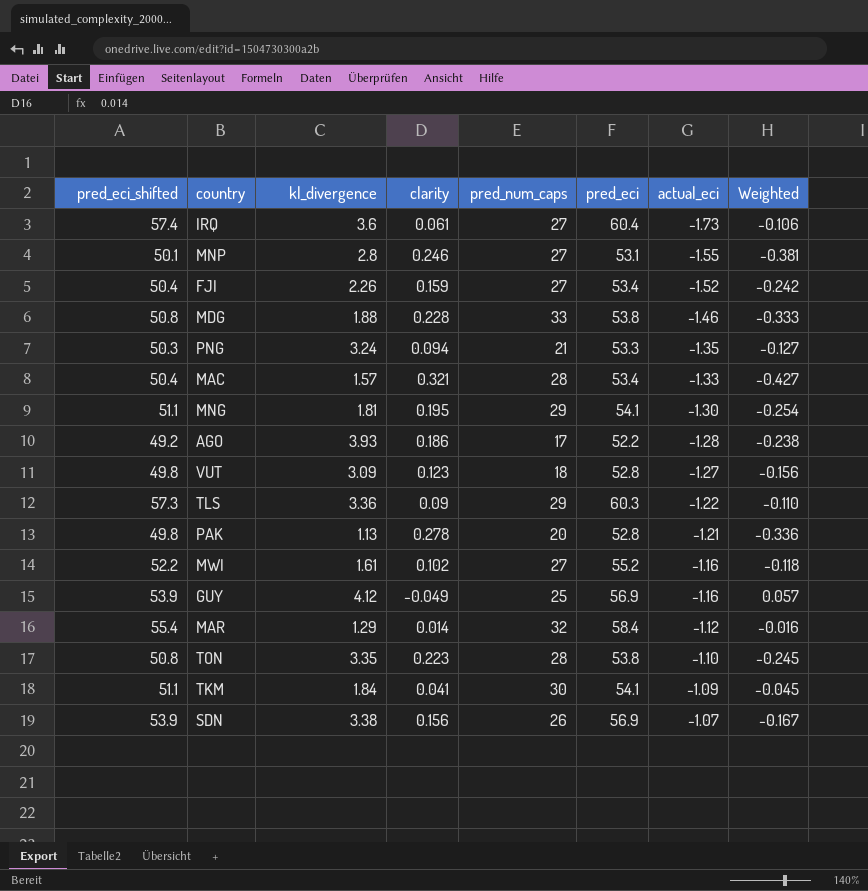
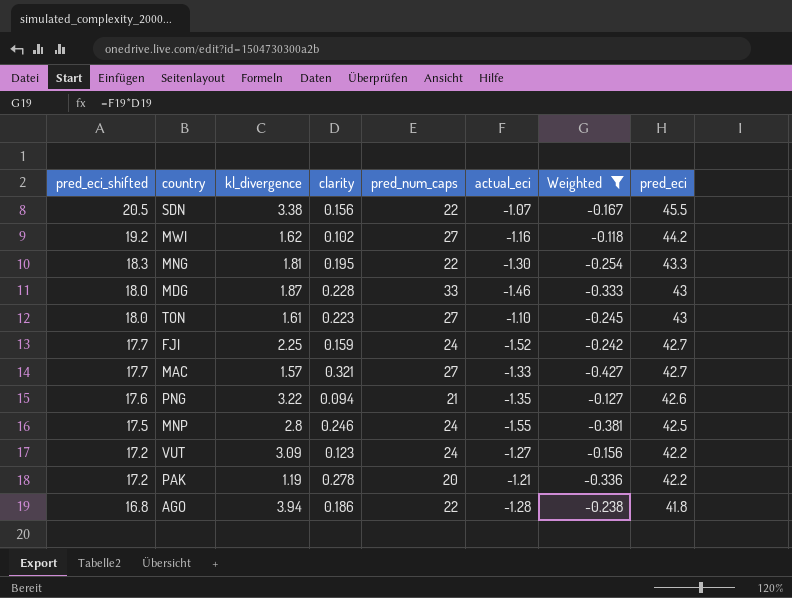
filter: none -> Weighted <= -0.118
row order: actual_eci ascending -> pred_eci_shifted descending
column pred_eci_shifted | formula: [pred_eci] - 3 -> [pred_eci] - 25
column pred_eci | position: 6 -> 8
SDN | pred_num_caps: 26 -> 22
SDN | pred_eci: 56.9 -> 45.5
MWI | kl_divergence: 1.61 -> 1.62
MWI | pred_eci: 55.2 -> 44.2
MNG | pred_num_caps: 29 -> 22
MNG | pred_eci: 54.1 -> 43.3
MDG | kl_divergence: 1.88 -> 1.87
MDG | pred_eci: 53.8 -> 43
TON | kl_divergence: 3.35 -> 1.61
TON | pred_num_caps: 28 -> 27
TON | pred_eci: 53.8 -> 43
FJI | kl_divergence: 2.26 -> 2.25
FJI | pred_num_caps: 27 -> 24
FJI | pred_eci: 53.4 -> 42.7
MAC | pred_num_caps: 28 -> 27
MAC | pred_eci: 53.4 -> 42.7
PNG | kl_divergence: 3.24 -> 3.22
PNG | pred_eci: 53.3 -> 42.6
MNP | pred_num_caps: 27 -> 24
MNP | pred_eci: 53.1 -> 42.5
VUT | pred_num_caps: 18 -> 24
VUT | pred_eci: 52.8 -> 42.2
PAK | kl_divergence: 1.13 -> 1.19
PAK | pred_eci: 52.8 -> 42.2
AGO | kl_divergence: 3.93 -> 3.94
AGO | pred_num_caps: 17 -> 22
AGO | pred_eci: 52.2 -> 41.8

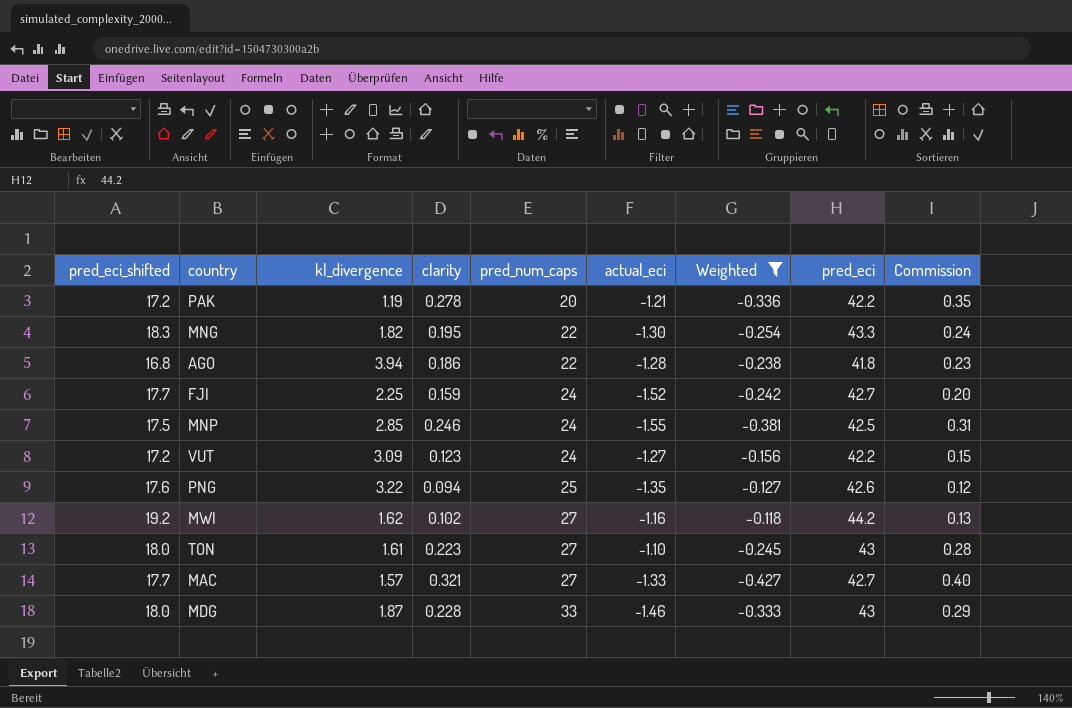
row order: pred_eci_shifted descending -> pred_num_caps ascending
column Commission | formula: none -> [clarity] * 1.25
row SDN: 20.5 | 3.38 | 0.156 | 22 | -1.07 | -0.167 | 45.5 -> none
MNG | kl_divergence: 1.81 -> 1.82
MNP | kl_divergence: 2.8 -> 2.85
PNG | pred_num_caps: 21 -> 25

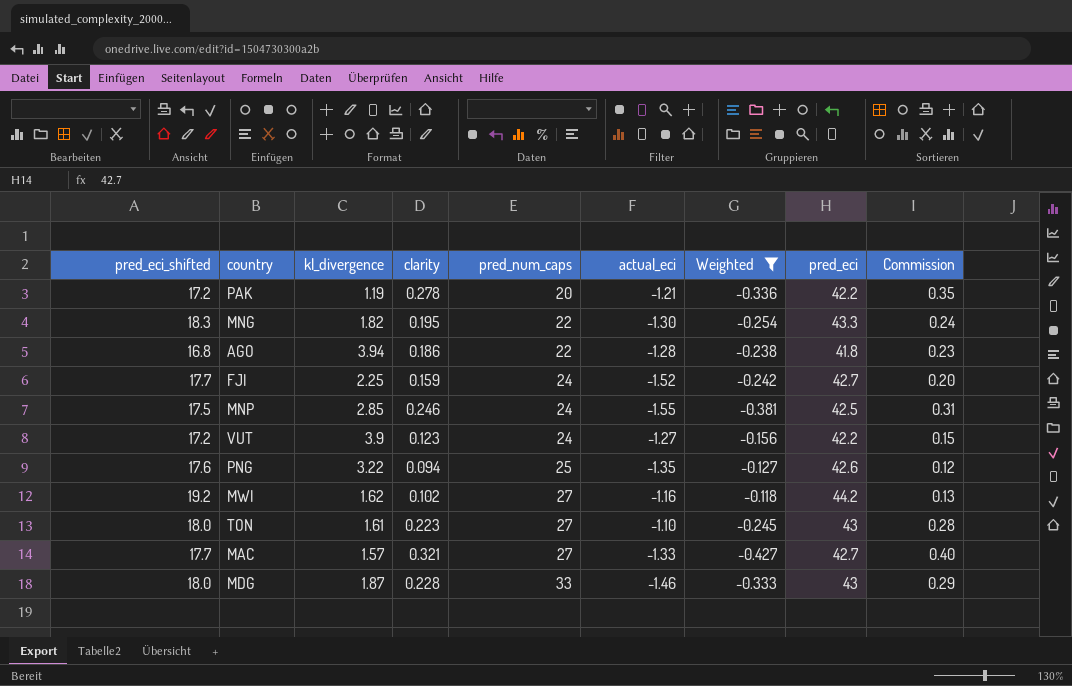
VUT | kl_divergence: 3.09 -> 3.9

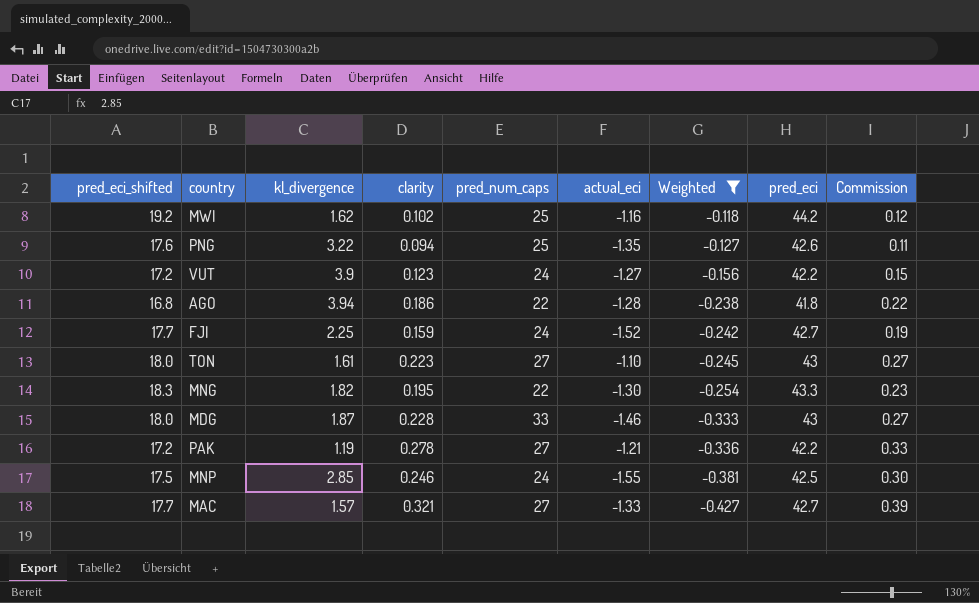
row order: pred_num_caps ascending -> Weighted descending
column Commission | formula: [clarity] * 1.25 -> [clarity] * 1.2
MWI | pred_num_caps: 27 -> 25
PAK | pred_num_caps: 20 -> 27

